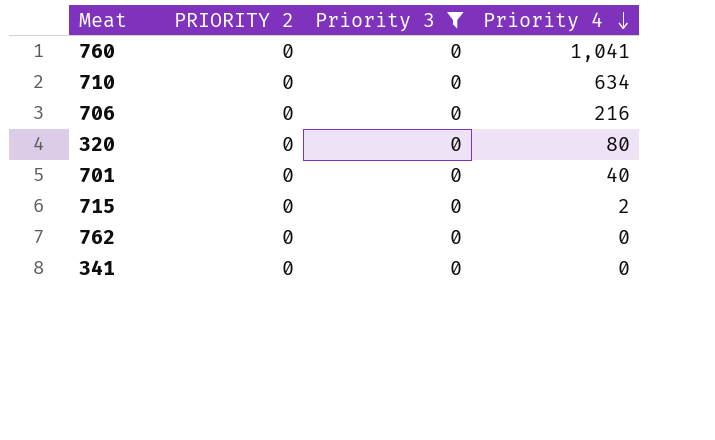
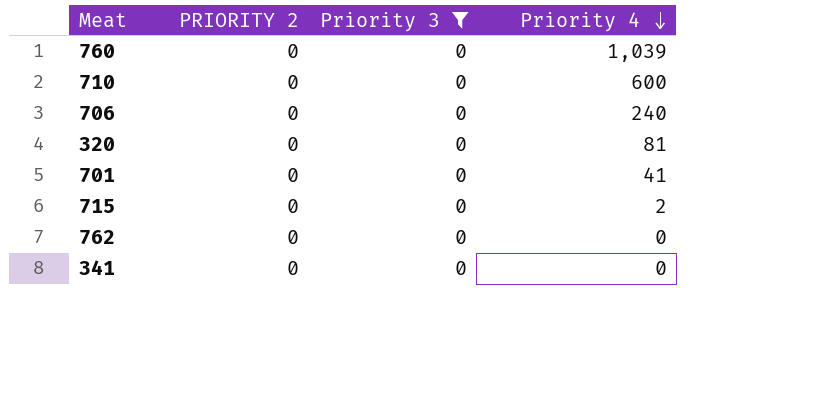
760 | Priority 4: 1,041 -> 1,039
710 | Priority 4: 634 -> 600
706 | Priority 4: 216 -> 240
320 | Priority 4: 80 -> 81
701 | Priority 4: 40 -> 41

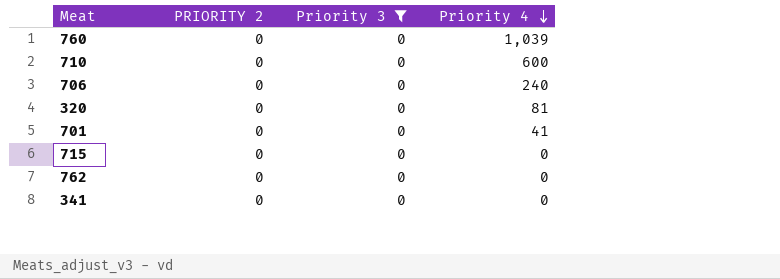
715 | Priority 4: 2 -> 0

